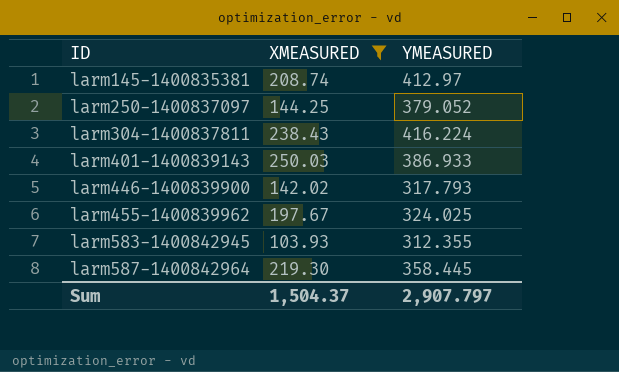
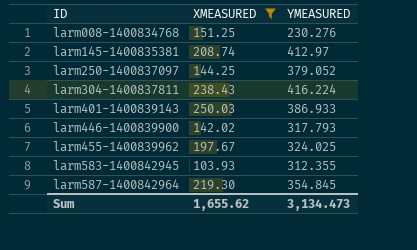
row larm008-1400834768: none -> 151.25 | 230.276
larm587-1400842964 | YMEASURED: 358.445 -> 354.845
Sum | XMEASURED: 1,504.37 -> 1,655.62
Sum | YMEASURED: 2,907.797 -> 3,134.473

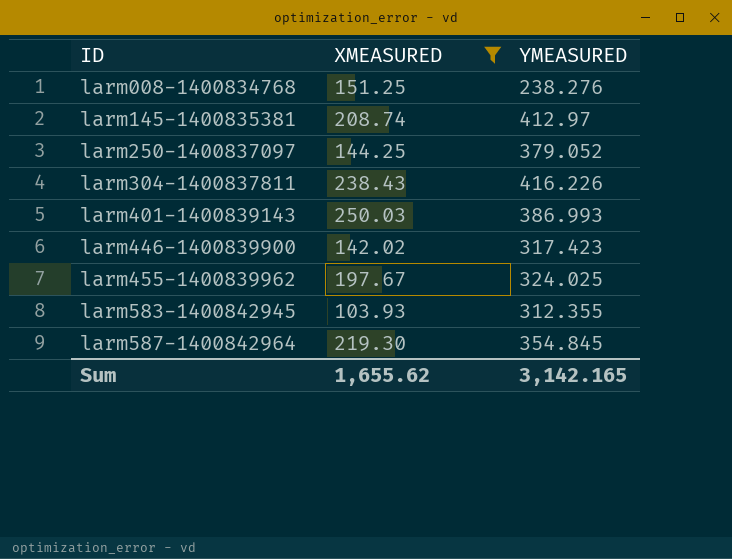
larm008-1400834768 | YMEASURED: 230.276 -> 238.276
larm304-1400837811 | YMEASURED: 416.224 -> 416.226
larm401-1400839143 | YMEASURED: 386.933 -> 386.993
larm446-1400839900 | YMEASURED: 317.793 -> 317.423
Sum | YMEASURED: 3,134.473 -> 3,142.165

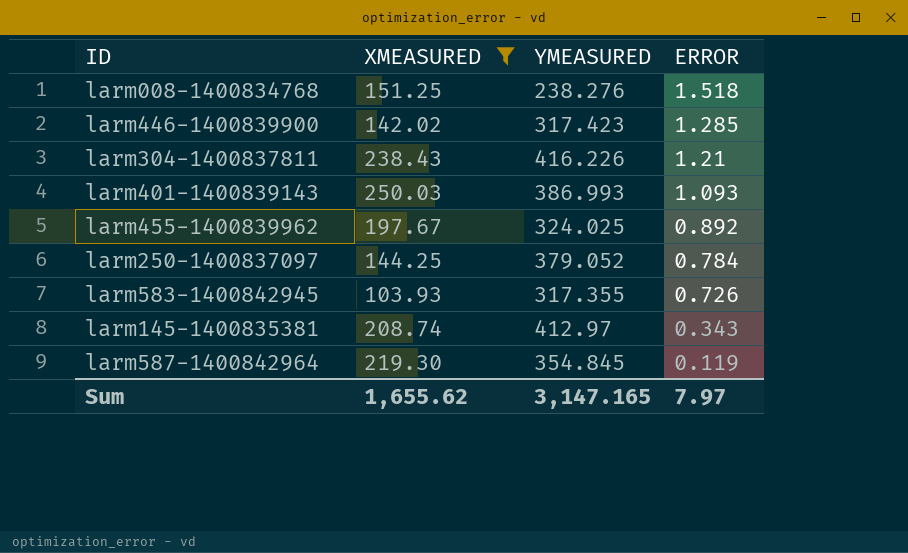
row order: ID ascending -> ERROR descending
column ERROR | position: none -> 4
larm583-1400842945 | YMEASURED: 312.355 -> 317.355
Sum | YMEASURED: 3,142.165 -> 3,147.165

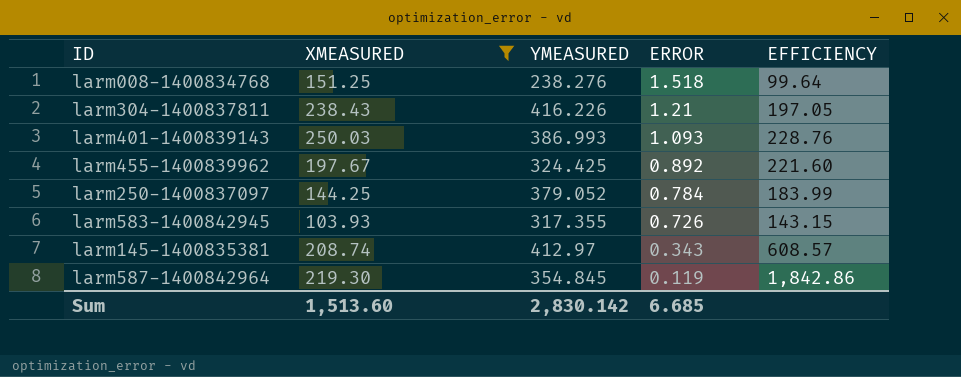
column EFFICIENCY | formula: none -> [XMEASURED] / [ERROR]
row larm446-1400839900: 142.02 | 317.423 | 1.285 -> none
larm455-1400839962 | YMEASURED: 324.025 -> 324.425
Sum | XMEASURED: 1,655.62 -> 1,513.60
Sum | YMEASURED: 3,147.165 -> 2,830.142
Sum | ERROR: 7.97 -> 6.685

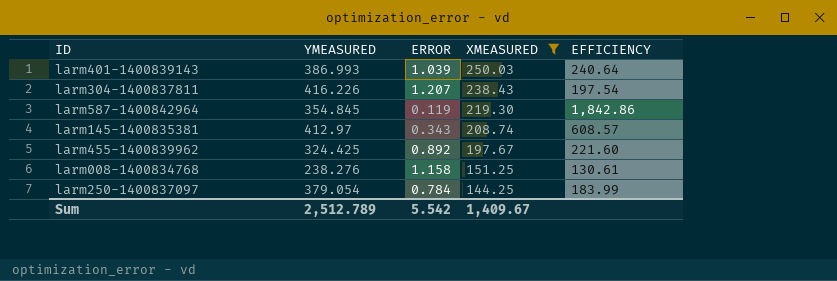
row order: ERROR descending -> XMEASURED descending
column XMEASURED | position: 2 -> 4
row larm583-1400842945: 103.93 | 317.355 | 0.726 | 143.15 -> none
larm401-1400839143 | ERROR: 1.093 -> 1.039
larm401-1400839143 | EFFICIENCY: 228.76 -> 240.64
larm304-1400837811 | ERROR: 1.21 -> 1.207
larm304-1400837811 | EFFICIENCY: 197.05 -> 197.54
larm008-1400834768 | ERROR: 1.518 -> 1.158
larm008-1400834768 | EFFICIENCY: 99.64 -> 130.61
larm250-1400837097 | YMEASURED: 379.052 -> 379.054
Sum | YMEASURED: 2,830.142 -> 2,512.789
Sum | ERROR: 6.685 -> 5.542
Sum | XMEASURED: 1,513.60 -> 1,409.67

